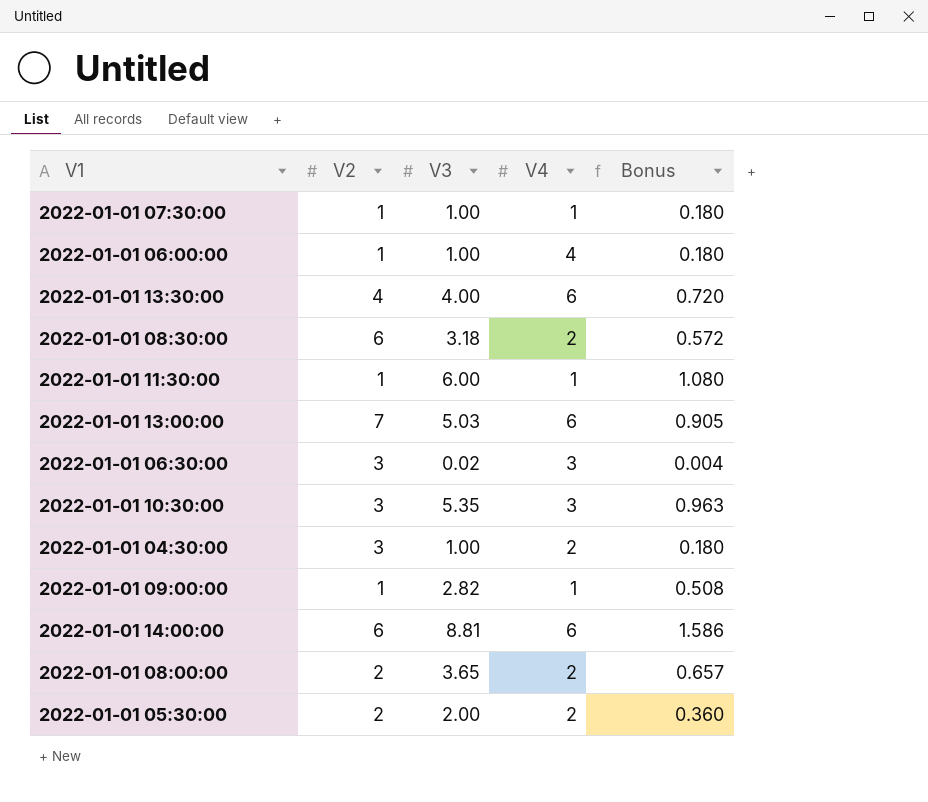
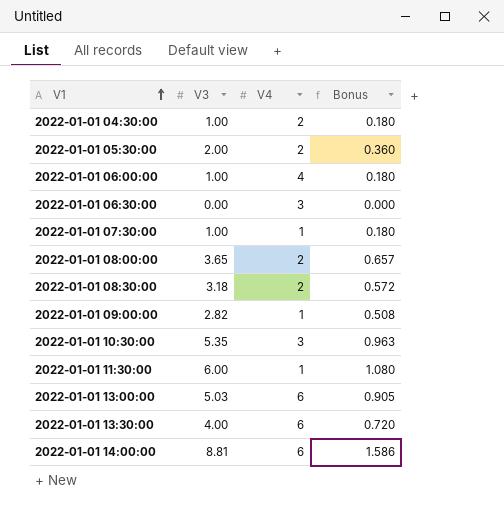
row order: none -> V1 ascending
column V2 | position: 2 -> none
2022-01-01 06:30:00 | V3: 0.02 -> 0.00
2022-01-01 06:30:00 | Bonus: 0.004 -> 0.000

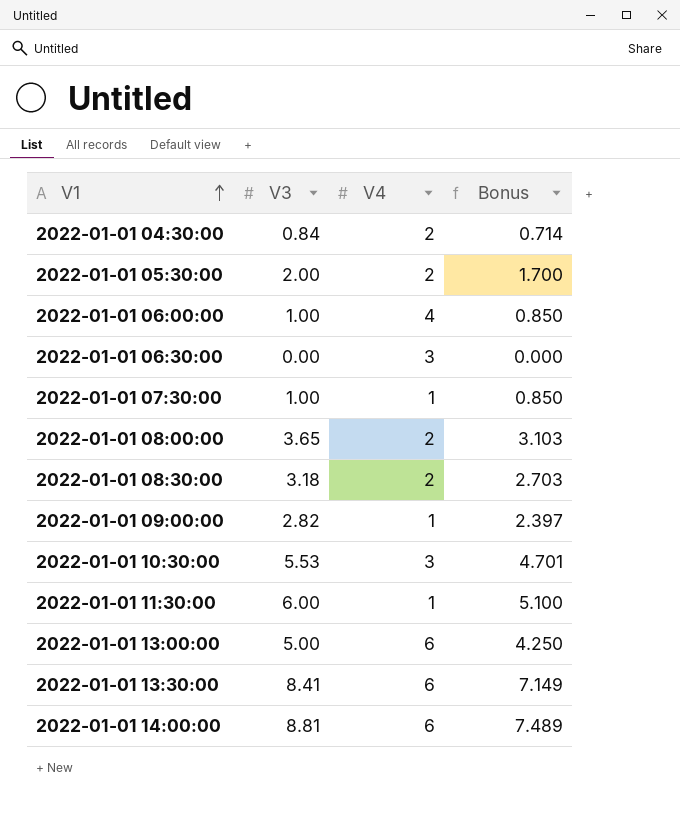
column Bonus | formula: [V3] * 0.18 -> [V3] * 0.85
2022-01-01 04:30:00 | V3: 1.00 -> 0.84
2022-01-01 10:30:00 | V3: 5.35 -> 5.53
2022-01-01 13:00:00 | V3: 5.03 -> 5.00
2022-01-01 13:30:00 | V3: 4.00 -> 8.41

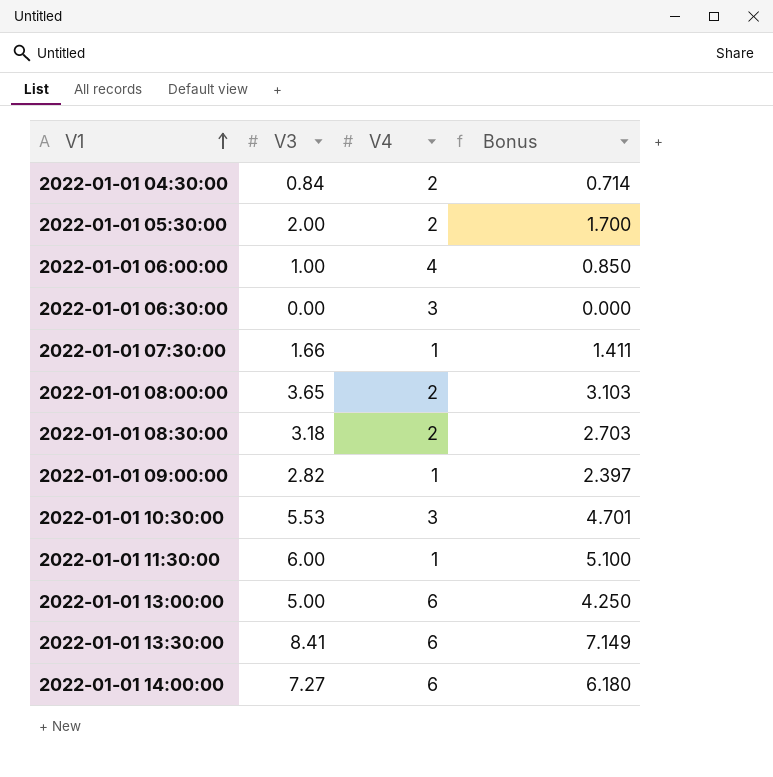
2022-01-01 07:30:00 | V3: 1.00 -> 1.66
2022-01-01 07:30:00 | Bonus: 0.850 -> 1.411
2022-01-01 14:00:00 | V3: 8.81 -> 7.27
2022-01-01 14:00:00 | Bonus: 7.489 -> 6.180

